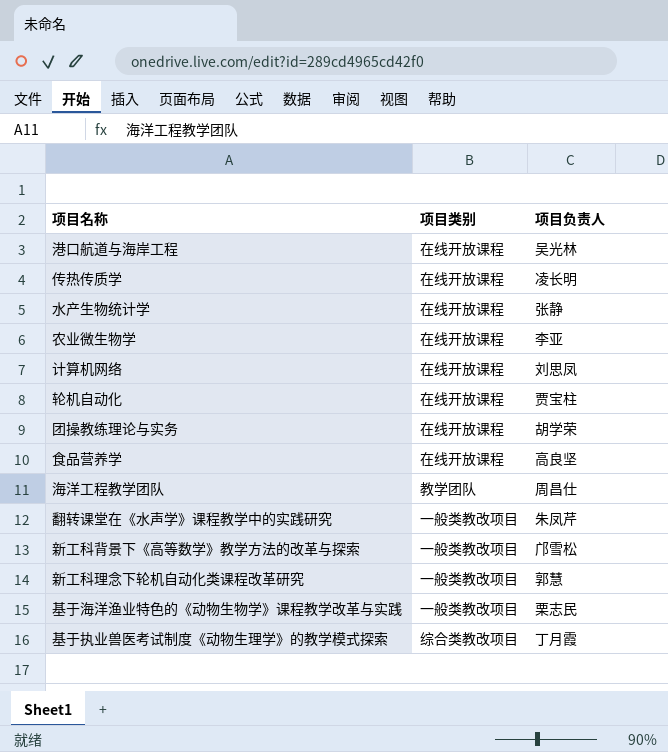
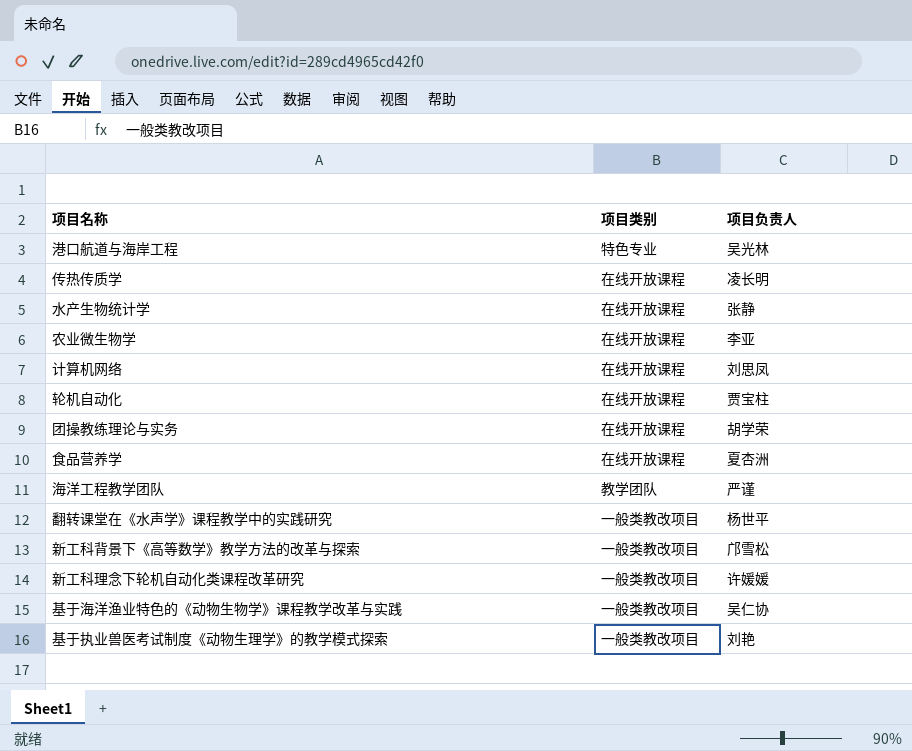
港口航道与海岸工程 | 项目类别: 在线开放课程 -> 特色专业
食品营养学 | 项目负责人: 高良坚 -> 夏杏洲
海洋工程教学团队 | 项目负责人: 周昌仕 -> 严谨
翻转课堂在《水声学》课程教学中的实践研究 | 项目负责人: 朱凤芹 -> 杨世平
新工科理念下轮机自动化类课程改革研究 | 项目负责人: 郭慧 -> 许媛媛
基于海洋渔业特色的《动物生物学》课程教学改革与实践 | 项目负责人: 栗志民 -> 吴仁协
基于执业兽医考试制度《动物生理学》的教学模式探索 | 项目类别: 综合类教改项目 -> 一般类教改项目
基于执业兽医考试制度《动物生理学》的教学模式探索 | 项目负责人: 丁月霞 -> 刘艳

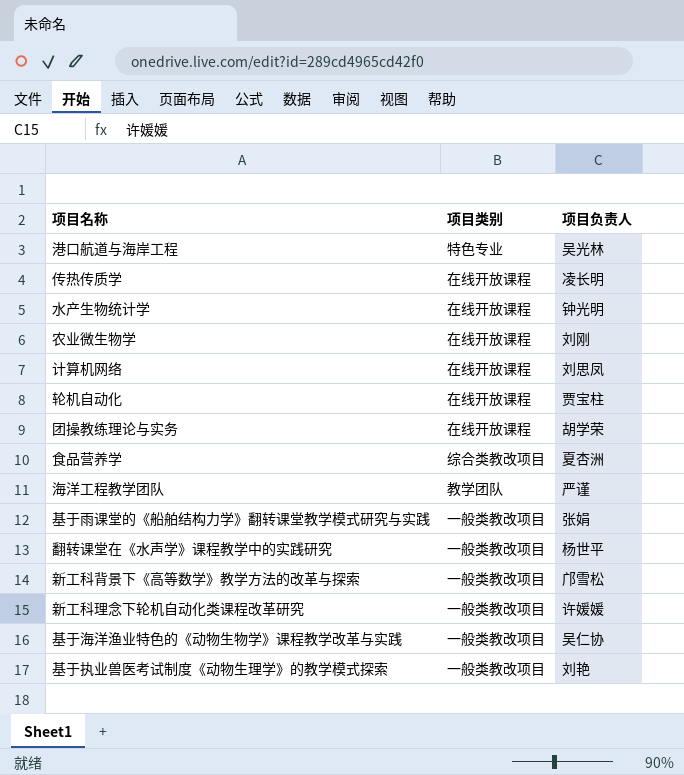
水产生物统计学 | 项目负责人: 张静 -> 钟光明
农业微生物学 | 项目负责人: 李亚 -> 刘刚
食品营养学 | 项目类别: 在线开放课程 -> 综合类教改项目
row 基于雨课堂的《船舶结构力学》翻转课堂教学模式研究与实践: none -> 一般类教改项目 | 张娟

